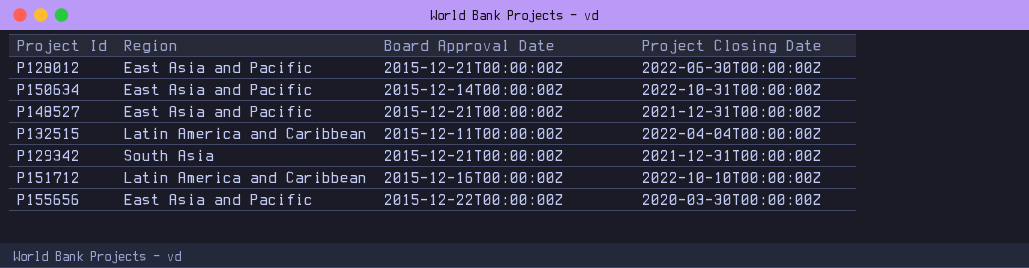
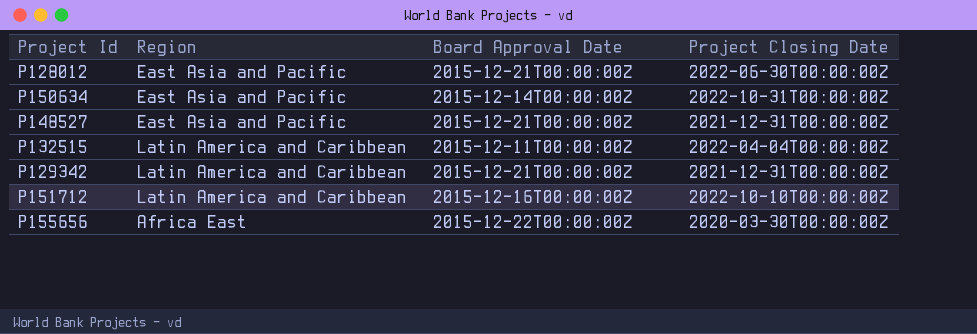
P129342 | Region: South Asia -> Latin America and Caribbean
P155656 | Region: East Asia and Pacific -> Africa East

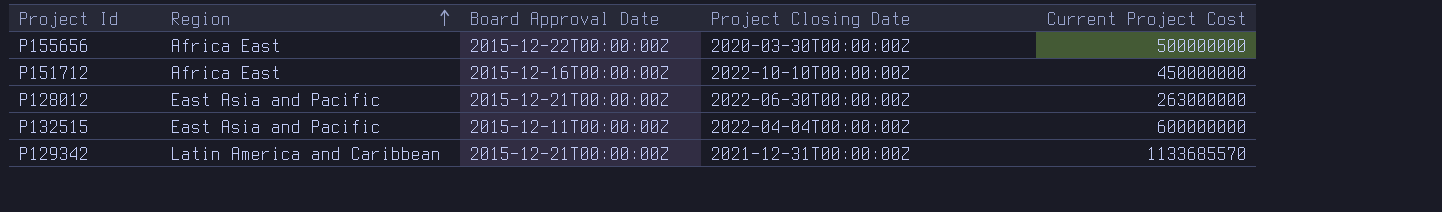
row order: none -> Region ascending
column Current Project Cost | position: none -> 5
row P150634: East Asia and Pacific | 2015-12-14T00:00:00Z | 2022-10-31T00:00:00Z -> none
row P148527: East Asia and Pacific | 2015-12-21T00:00:00Z | 2021-12-31T00:00:00Z -> none
P151712 | Region: Latin America and Caribbean -> Africa East
P132515 | Region: Latin America and Caribbean -> East Asia and Pacific

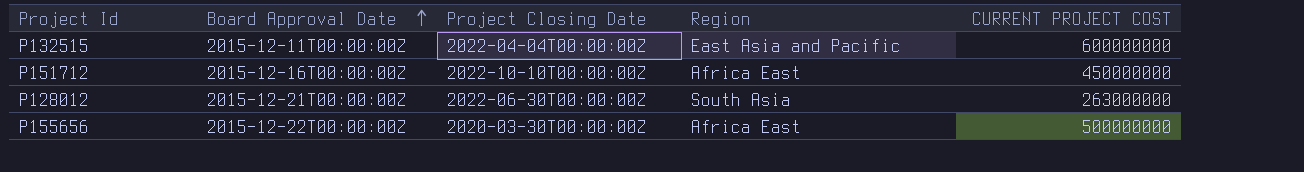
row order: Region ascending -> Board Approval Date ascending
column Region | position: 2 -> 4
column name: Current Project Cost -> CURRENT PROJECT COST
row P129342: Latin America and Caribbean | 2015-12-21T00:00:00Z | 2021-12-31T00:00:00Z | 1133685570 -> none
P128012 | Region: East Asia and Pacific -> South Asia

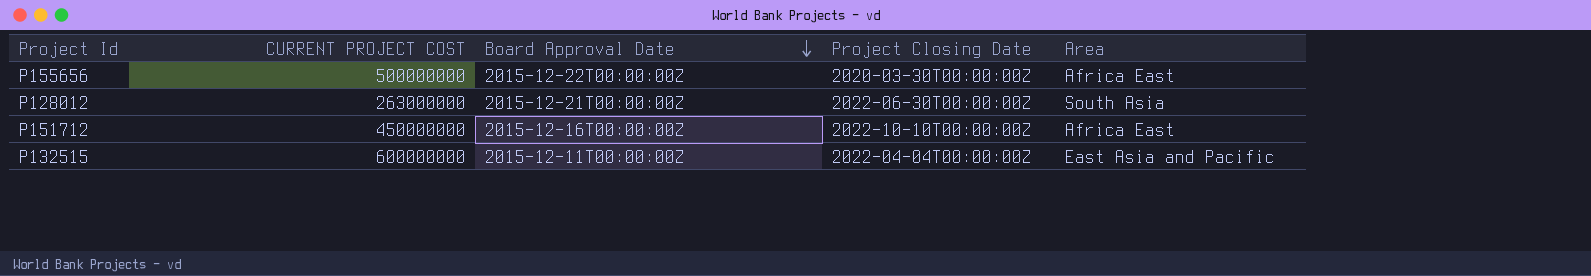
row order: Board Approval Date ascending -> Board Approval Date descending
column CURRENT PROJECT COST | position: 5 -> 2
column name: Region -> Area

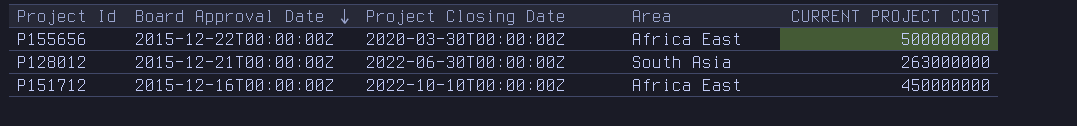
column CURRENT PROJECT COST | position: 2 -> 5
row P132515: 600000000 | 2015-12-11T00:00:00Z | 2022-04-04T00:00:00Z | East Asia and Pacific -> none

